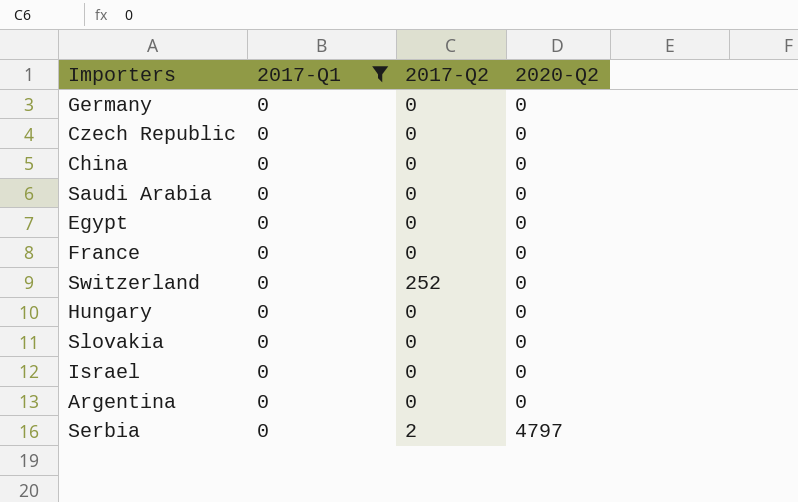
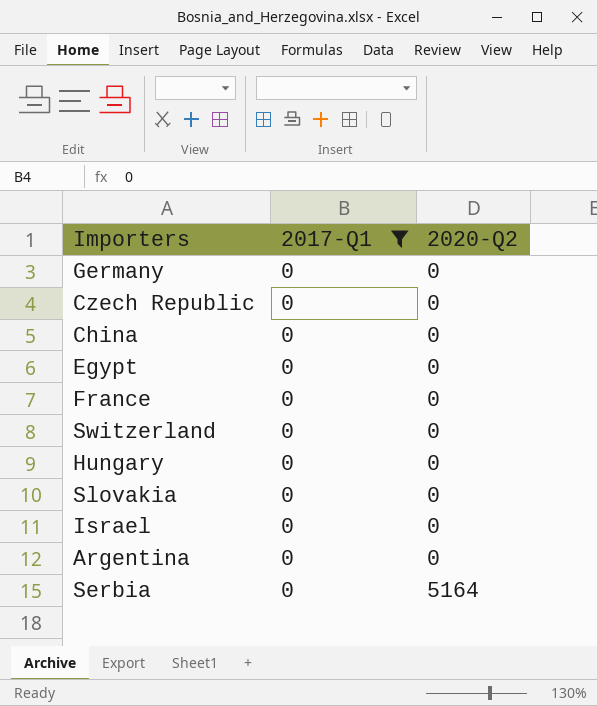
column 2017-Q2 | position: 3 -> none
row Saudi Arabia: 0 | 0 | 0 -> none
Serbia | 2020-Q2: 4797 -> 5164

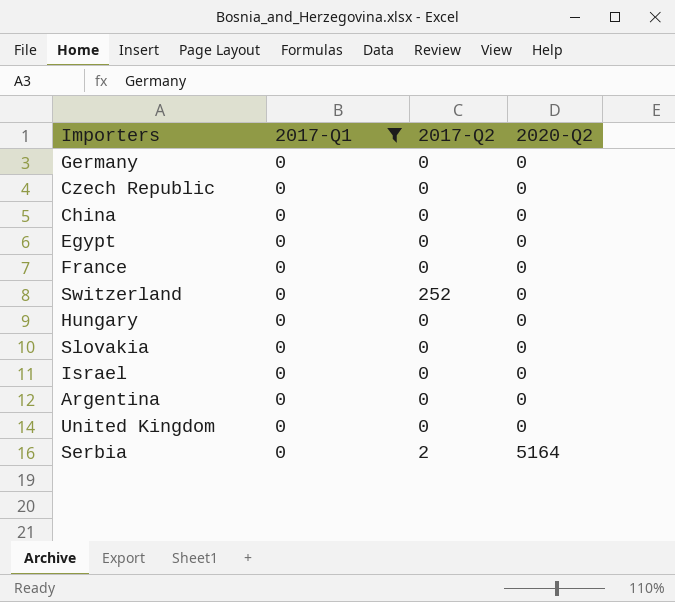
column 2017-Q2 | position: none -> 3
row United Kingdom: none -> 0 | 0 | 0

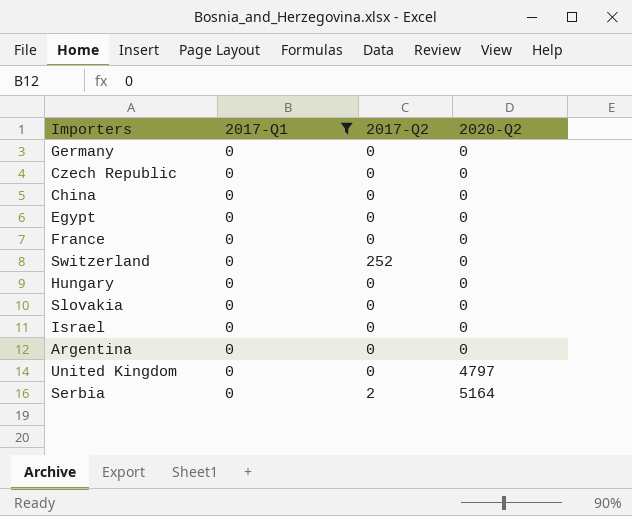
United Kingdom | 2020-Q2: 0 -> 4797

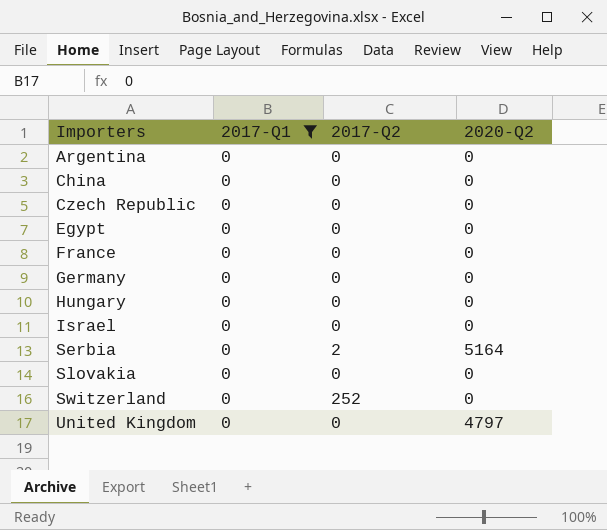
row order: 2020-Q2 ascending -> Importers ascending

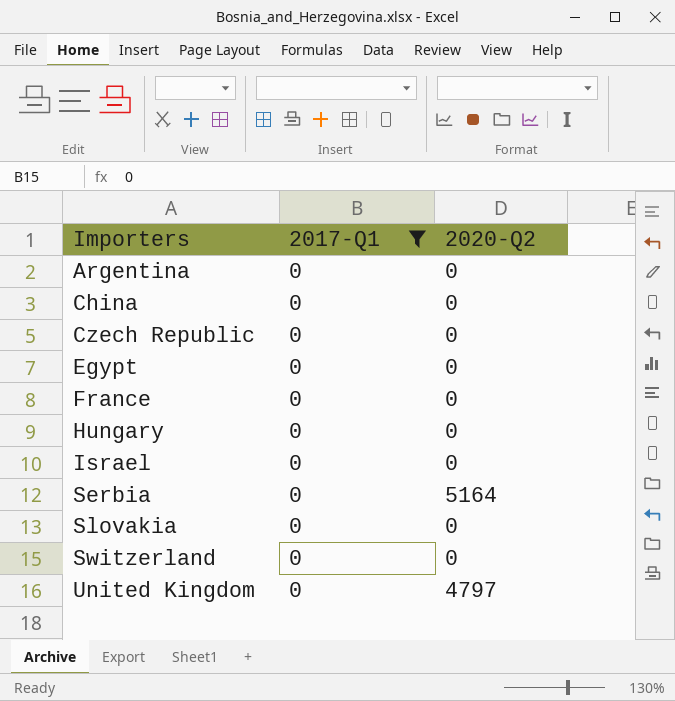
column 2017-Q2 | position: 3 -> none
row Germany: 0 | 0 | 0 -> none

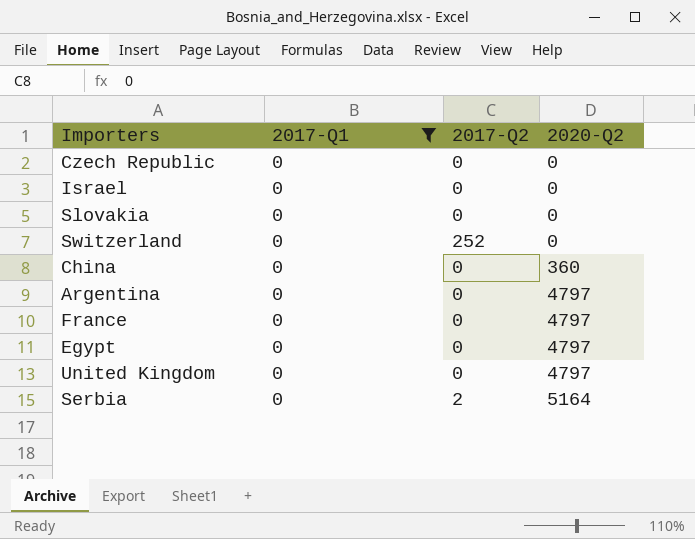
row order: Importers ascending -> 2020-Q2 ascending
column 2017-Q2 | position: none -> 3
row Hungary: 0 | 0 -> none
China | 2020-Q2: 0 -> 360
Argentina | 2020-Q2: 0 -> 4797
France | 2020-Q2: 0 -> 4797
Egypt | 2020-Q2: 0 -> 4797

